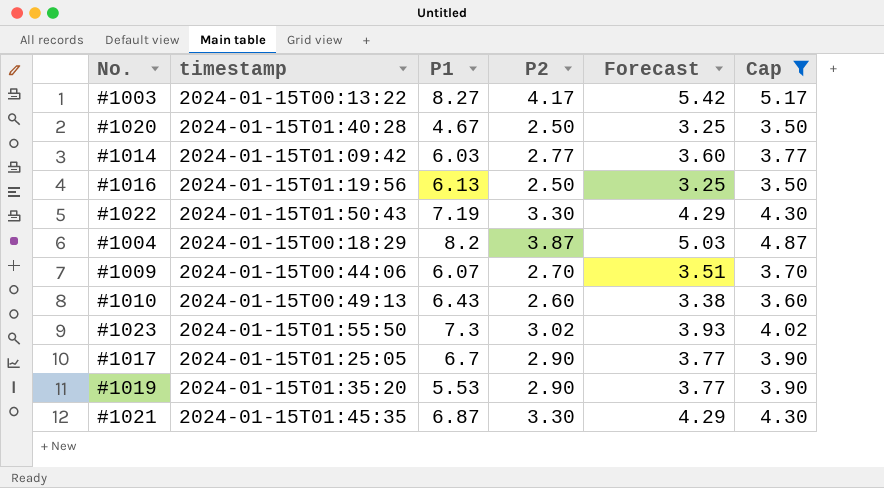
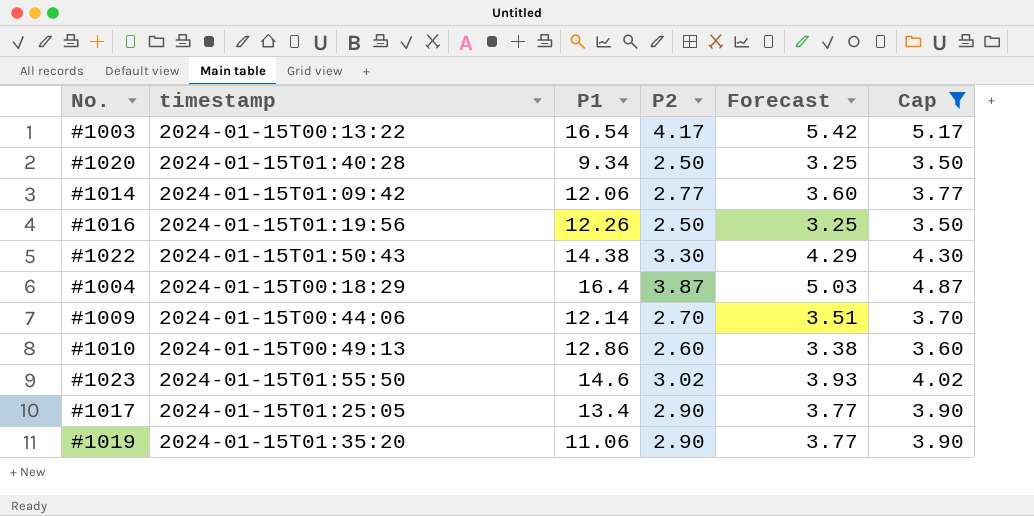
row #1021: 2024-01-15T01:45:35 | 6.87 | 3.30 | 4.29 | 4.30 -> none
#1003 | P1: 8.27 -> 16.54
#1020 | P1: 4.67 -> 9.34
#1014 | P1: 6.03 -> 12.06
#1016 | P1: 6.13 -> 12.26
#1022 | P1: 7.19 -> 14.38
#1004 | P1: 8.2 -> 16.4
#1009 | P1: 6.07 -> 12.14
#1010 | P1: 6.43 -> 12.86
#1023 | P1: 7.3 -> 14.6
#1017 | P1: 6.7 -> 13.4
#1019 | P1: 5.53 -> 11.06

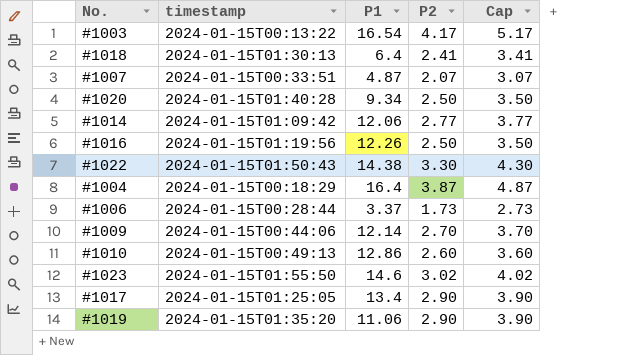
filter: Cap >= 3.50 -> none
column Forecast | formula: [P2] * 1.3 -> none

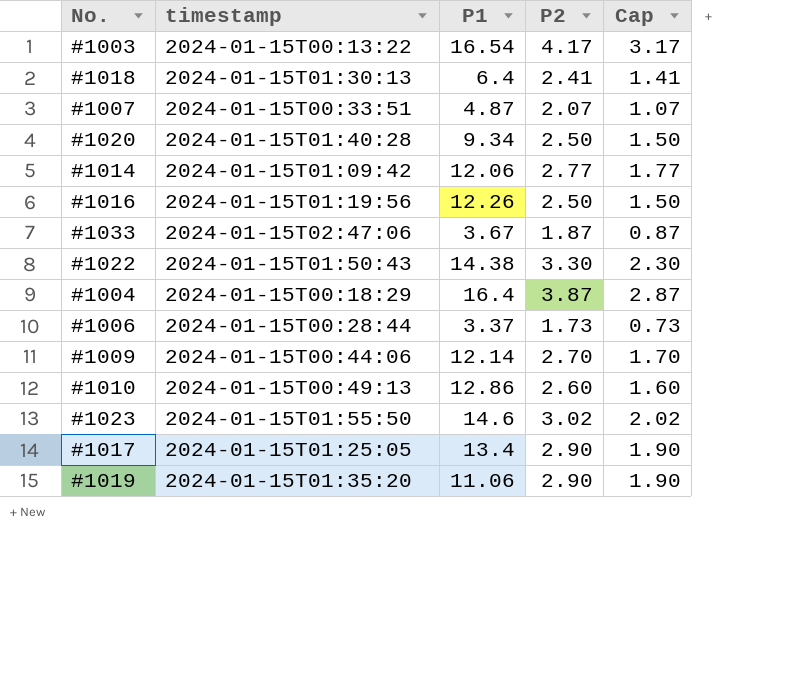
column Cap | formula: [P2] + 1 -> [P2] - 1
row #1033: none -> 2024-01-15T02:47:06 | 3.67 | 1.87 | 0.87

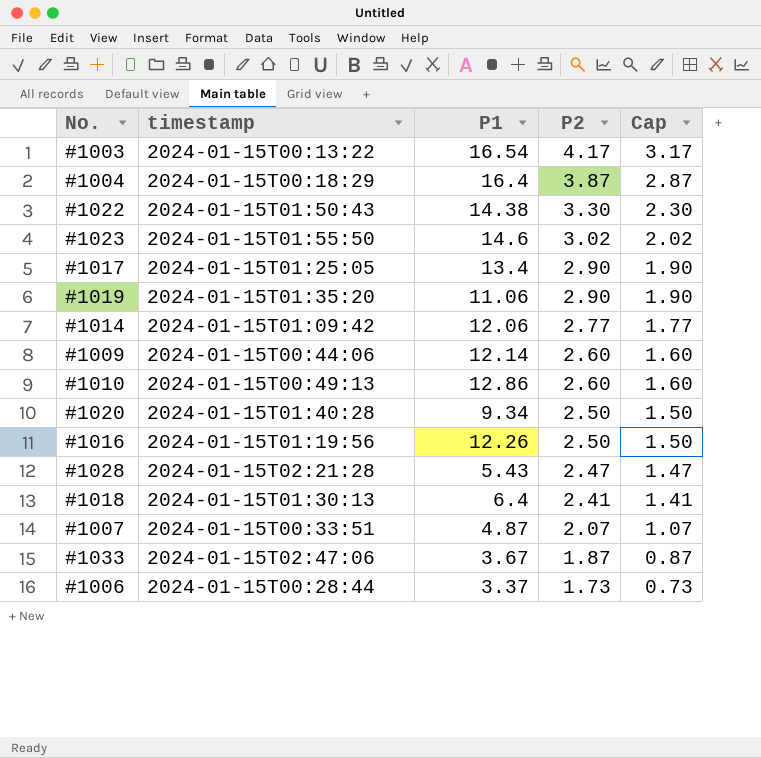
row order: none -> P2 descending
#1009 | P2: 2.70 -> 2.60
#1009 | Cap: 1.70 -> 1.60
row #1028: none -> 2024-01-15T02:21:28 | 5.43 | 2.47 | 1.47

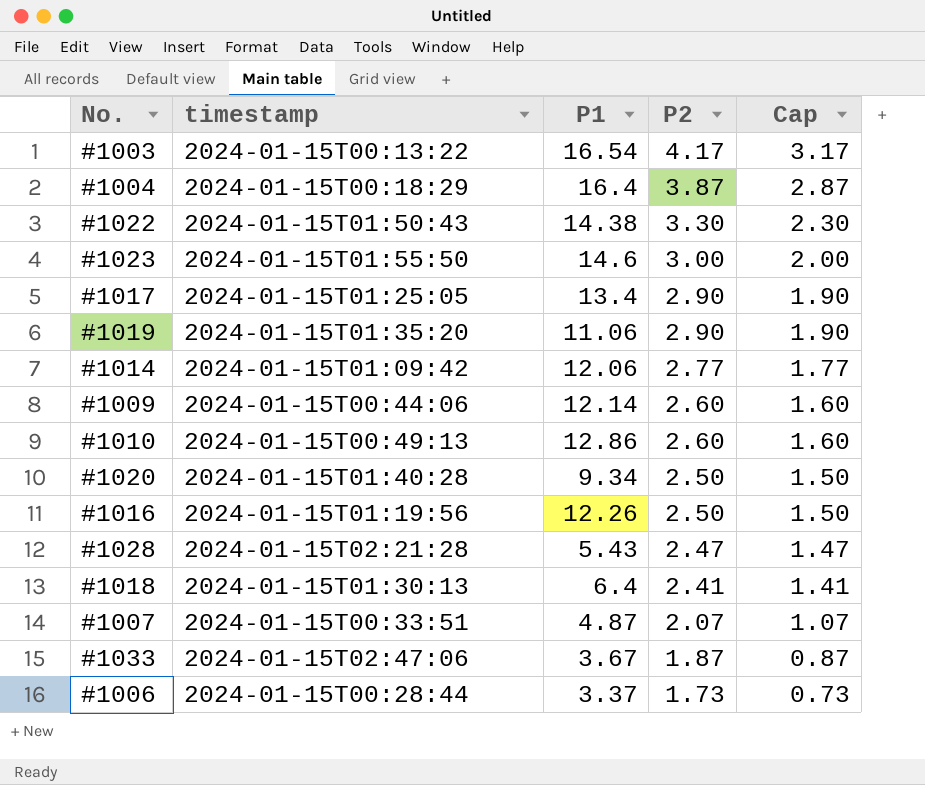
#1023 | P2: 3.02 -> 3.00
#1023 | Cap: 2.02 -> 2.00

